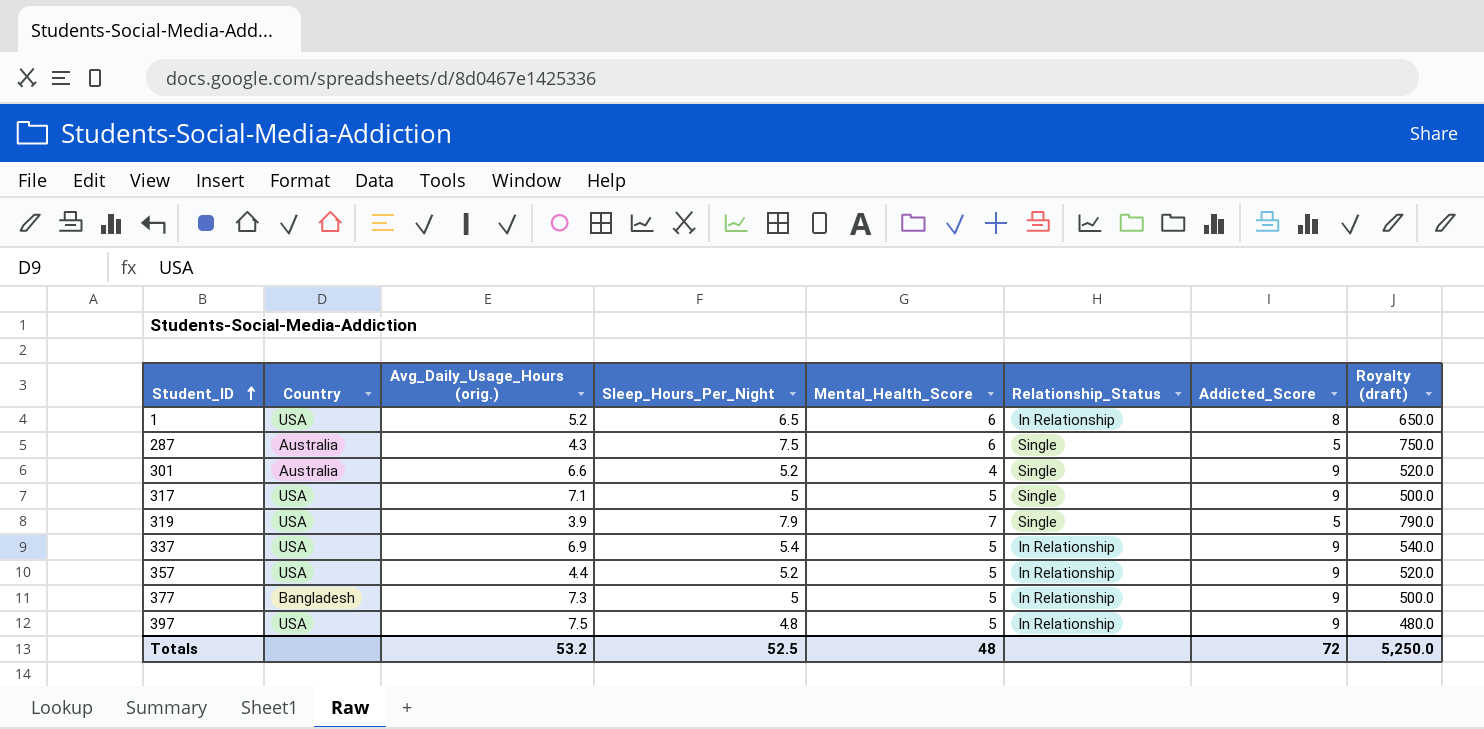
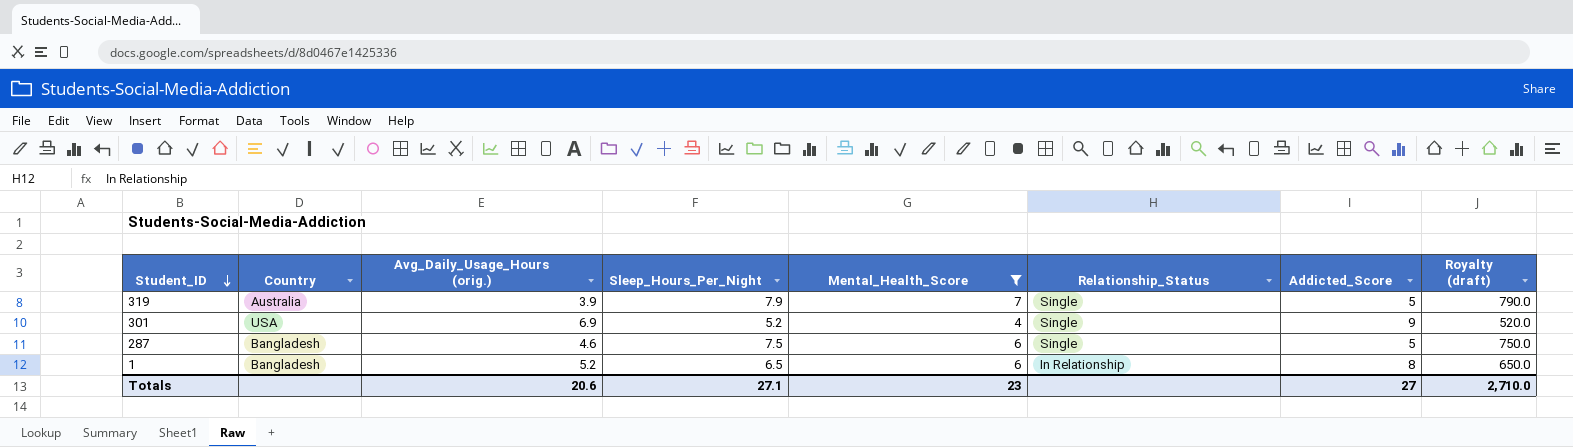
filter: none -> Mental_Health_Score != 5
row order: Student_ID ascending -> Student_ID descending
319 | Country: USA -> Australia
301 | Country: Australia -> USA
301 | Avg_Daily_Usage_Hours (orig.): 6.6 -> 6.9
287 | Country: Australia -> Bangladesh
287 | Avg_Daily_Usage_Hours (orig.): 4.3 -> 4.6
1 | Country: USA -> Bangladesh
Totals | Avg_Daily_Usage_Hours (orig.): 53.2 -> 20.6
Totals | Sleep_Hours_Per_Night: 52.5 -> 27.1
Totals | Mental_Health_Score: 48 -> 23
Totals | Addicted_Score: 72 -> 27
Totals | Royalty (draft): 5,250.0 -> 2,710.0

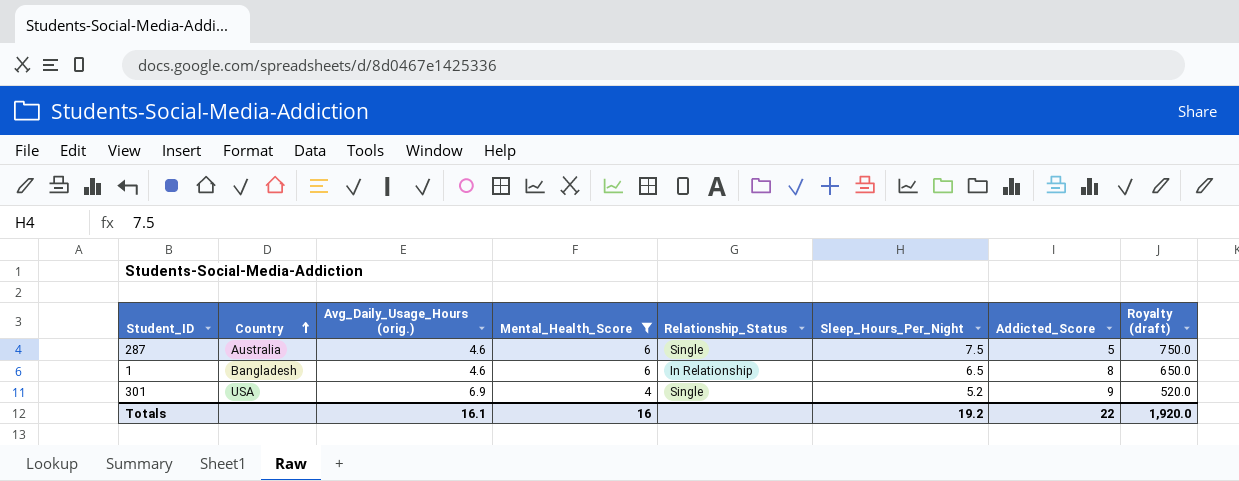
row order: Student_ID descending -> Country ascending
column Sleep_Hours_Per_Night | position: 4 -> 6
row 319: Australia | 3.9 | 7.9 | 7 | Single | 5 | 790.0 -> none
287 | Country: Bangladesh -> Australia
1 | Avg_Daily_Usage_Hours (orig.): 5.2 -> 4.6
Totals | Avg_Daily_Usage_Hours (orig.): 20.6 -> 16.1
Totals | Mental_Health_Score: 23 -> 16
Totals | Sleep_Hours_Per_Night: 27.1 -> 19.2
Totals | Addicted_Score: 27 -> 22
Totals | Royalty (draft): 2,710.0 -> 1,920.0

